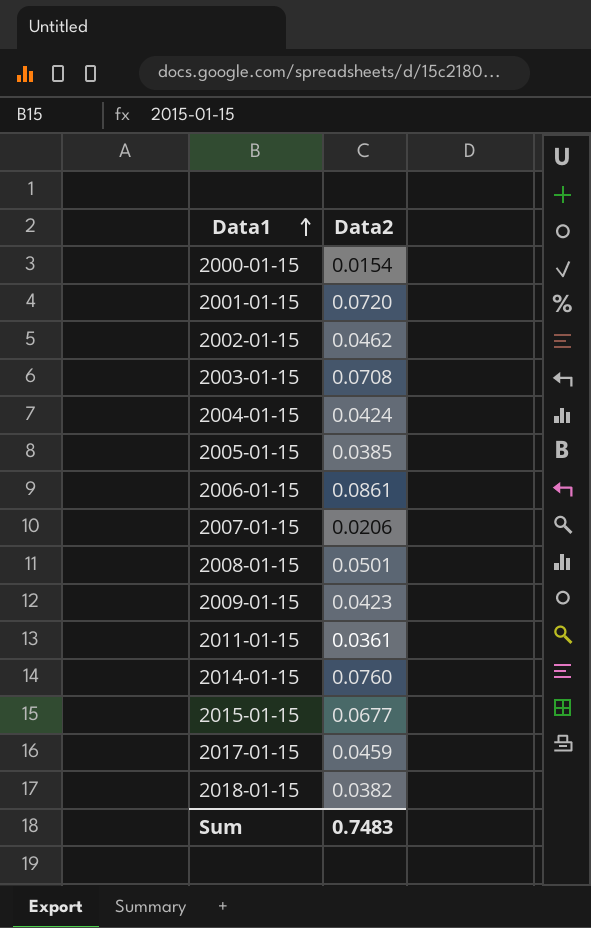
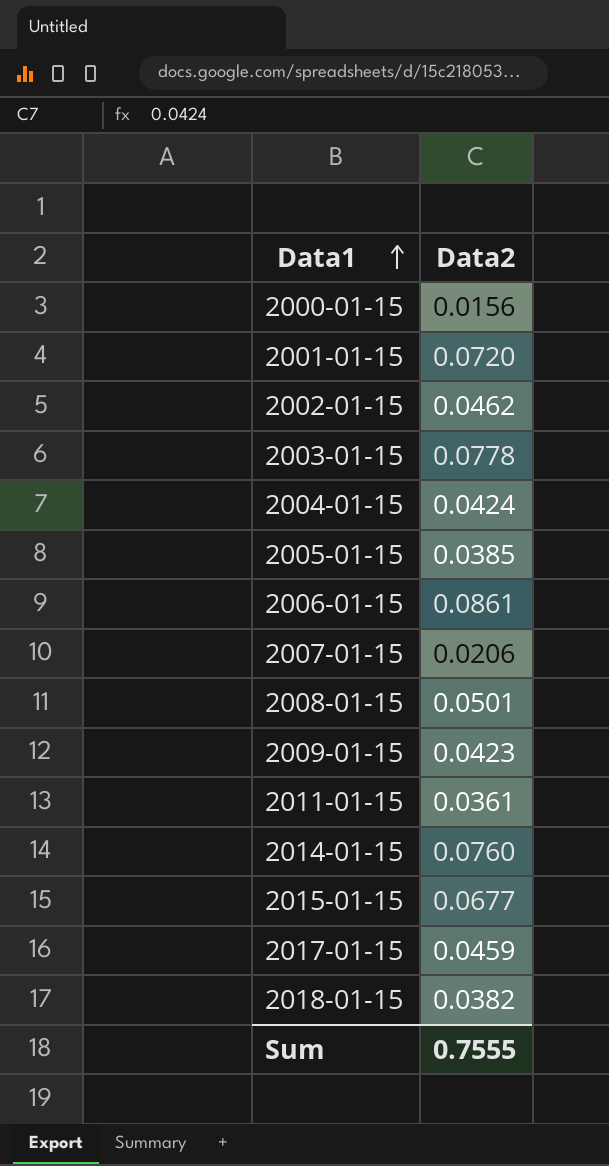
2000-01-15 | Data2: 0.0154 -> 0.0156
2003-01-15 | Data2: 0.0708 -> 0.0778
Sum | Data2: 0.7483 -> 0.7555

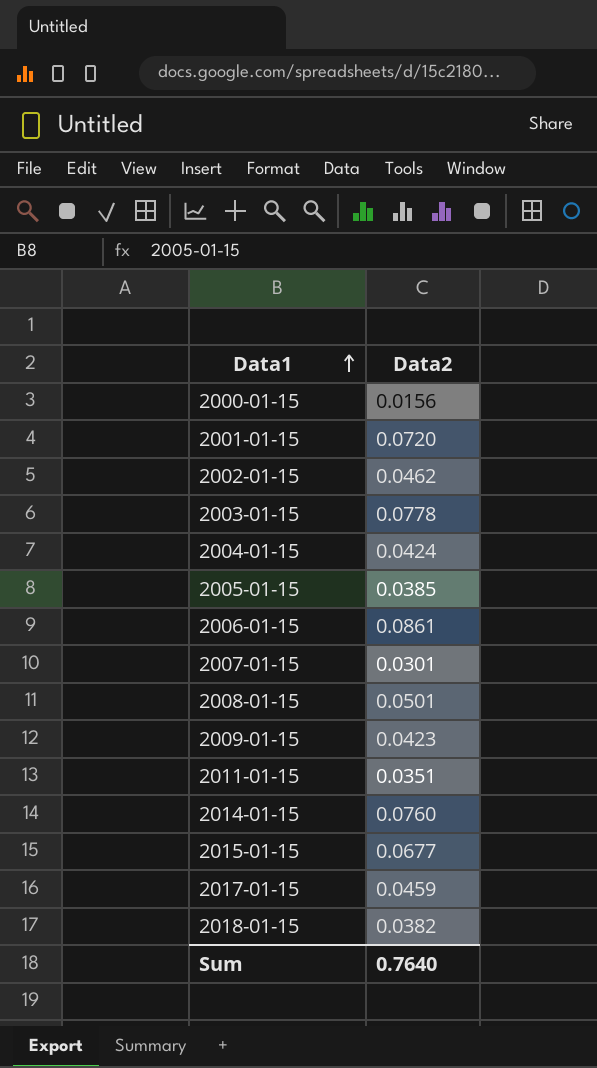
2007-01-15 | Data2: 0.0206 -> 0.0301
2011-01-15 | Data2: 0.0361 -> 0.0351
Sum | Data2: 0.7555 -> 0.7640

